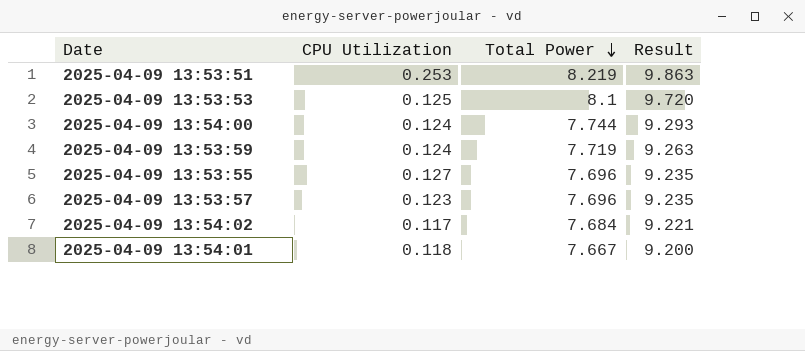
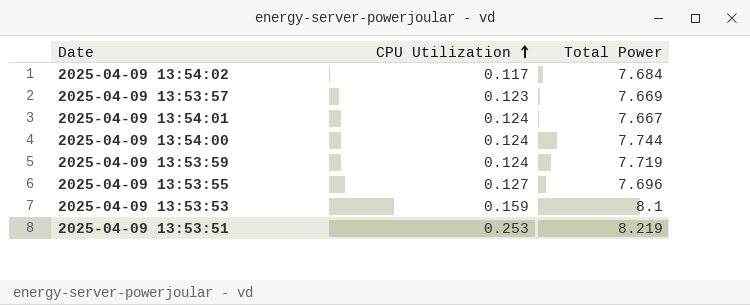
row order: Total Power descending -> CPU Utilization ascending
column Result | formula: [Total Power] * 1.2 -> none
2025-04-09 13:53:57 | Total Power: 7.696 -> 7.669
2025-04-09 13:54:01 | CPU Utilization: 0.118 -> 0.124
2025-04-09 13:53:53 | CPU Utilization: 0.125 -> 0.159

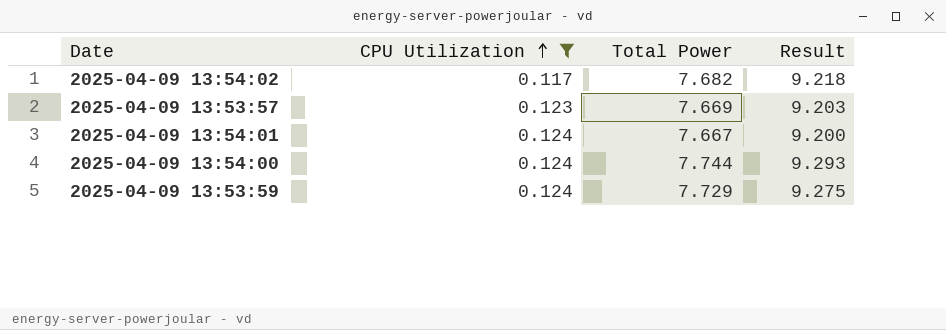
filter: none -> CPU Utilization <= 0.124
column Result | formula: none -> [Total Power] * 1.2
2025-04-09 13:54:02 | Total Power: 7.684 -> 7.682
2025-04-09 13:53:59 | Total Power: 7.719 -> 7.729

